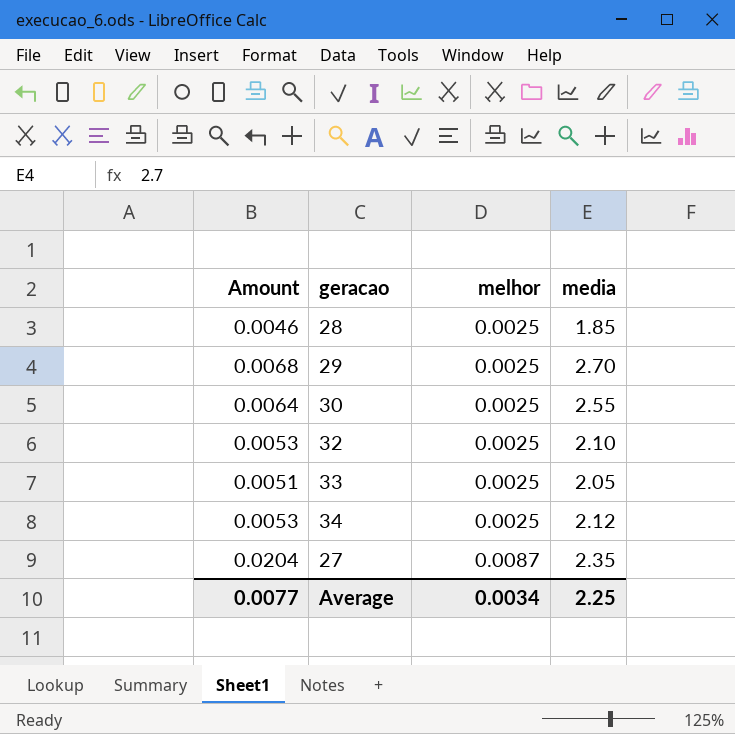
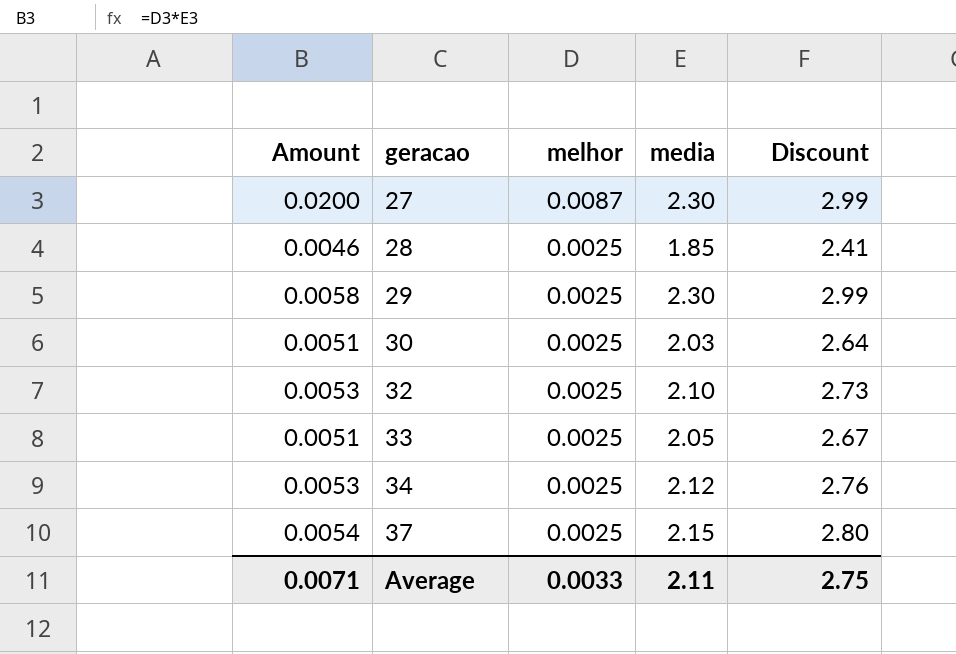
row order: melhor ascending -> geracao ascending
column Discount | formula: none -> [media] * 1.3
27 | Amount: 0.0204 -> 0.0200
27 | media: 2.35 -> 2.30
29 | Amount: 0.0068 -> 0.0058
29 | media: 2.70 -> 2.30
30 | Amount: 0.0064 -> 0.0051
30 | media: 2.55 -> 2.03
row 37: none -> 0.0054 | 0.0025 | 2.15 | 2.80
Average | Amount: 0.0077 -> 0.0071
Average | melhor: 0.0034 -> 0.0033
Average | media: 2.25 -> 2.11

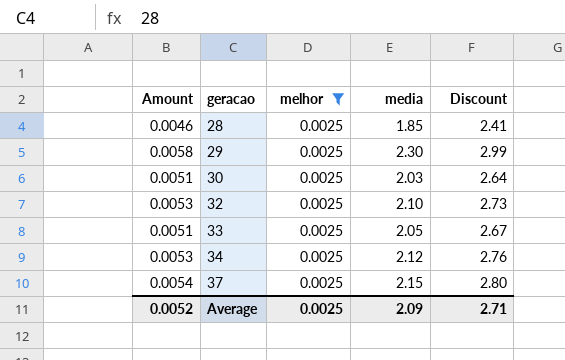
filter: none -> melhor = 0.0025
Average | Amount: 0.0071 -> 0.0052
Average | melhor: 0.0033 -> 0.0025
Average | media: 2.11 -> 2.09
Average | Discount: 2.75 -> 2.71

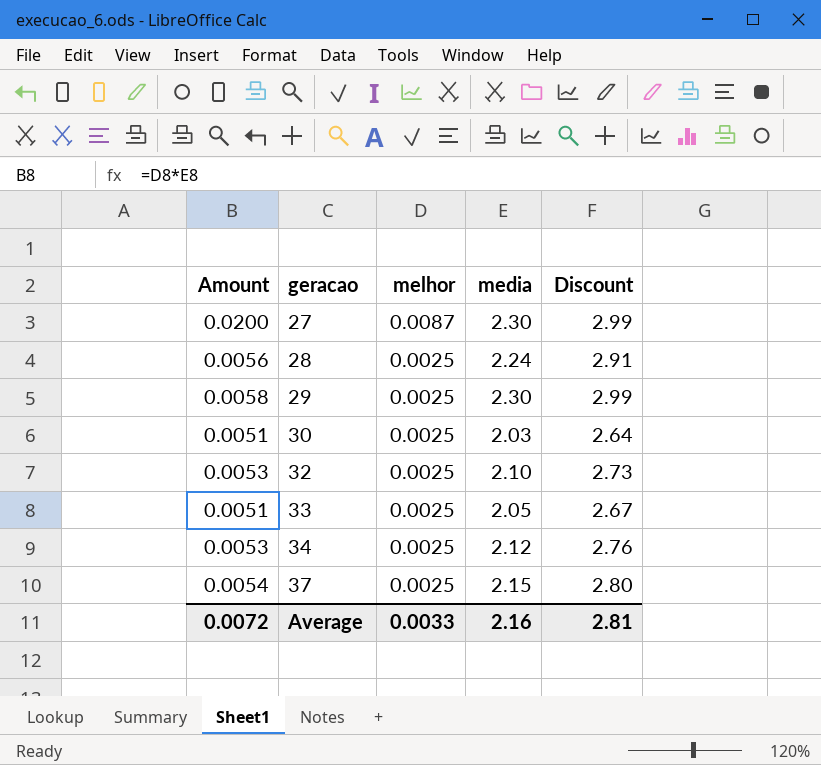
filter: melhor = 0.0025 -> none
28 | Amount: 0.0046 -> 0.0056
28 | media: 1.85 -> 2.24
28 | Discount: 2.41 -> 2.91
Average | Amount: 0.0052 -> 0.0072
Average | melhor: 0.0025 -> 0.0033
Average | media: 2.09 -> 2.16
Average | Discount: 2.71 -> 2.81

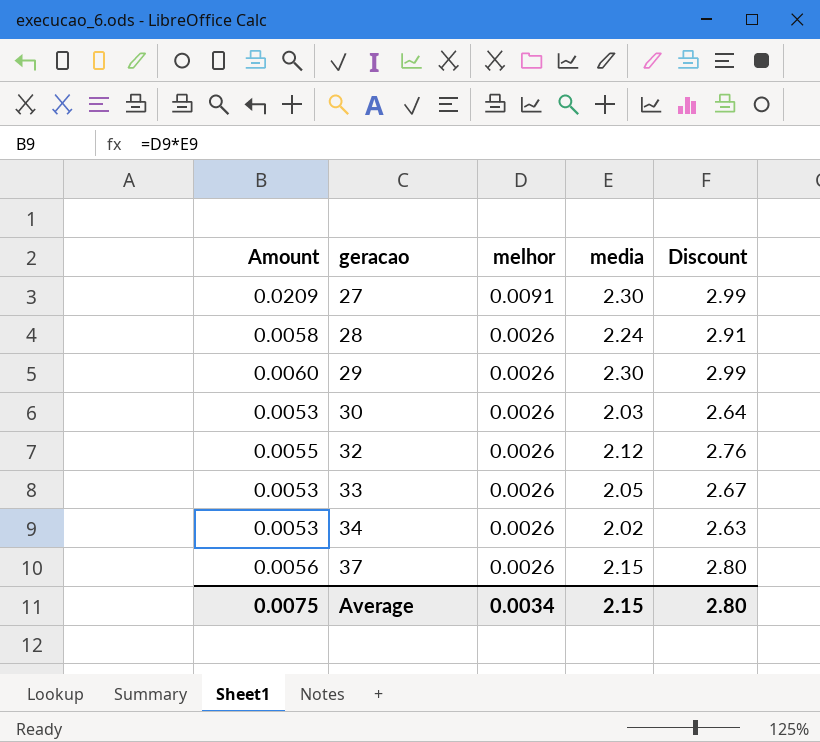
27 | Amount: 0.0200 -> 0.0209
27 | melhor: 0.0087 -> 0.0091
28 | Amount: 0.0056 -> 0.0058
28 | melhor: 0.0025 -> 0.0026
29 | Amount: 0.0058 -> 0.0060
29 | melhor: 0.0025 -> 0.0026
30 | Amount: 0.0051 -> 0.0053
30 | melhor: 0.0025 -> 0.0026
32 | Amount: 0.0053 -> 0.0055
32 | melhor: 0.0025 -> 0.0026
32 | media: 2.10 -> 2.12
32 | Discount: 2.73 -> 2.76
33 | Amount: 0.0051 -> 0.0053
33 | melhor: 0.0025 -> 0.0026
34 | melhor: 0.0025 -> 0.0026
34 | media: 2.12 -> 2.02
34 | Discount: 2.76 -> 2.63
37 | Amount: 0.0054 -> 0.0056
37 | melhor: 0.0025 -> 0.0026
Average | Amount: 0.0072 -> 0.0075
Average | melhor: 0.0033 -> 0.0034
Average | media: 2.16 -> 2.15
Average | Discount: 2.81 -> 2.80

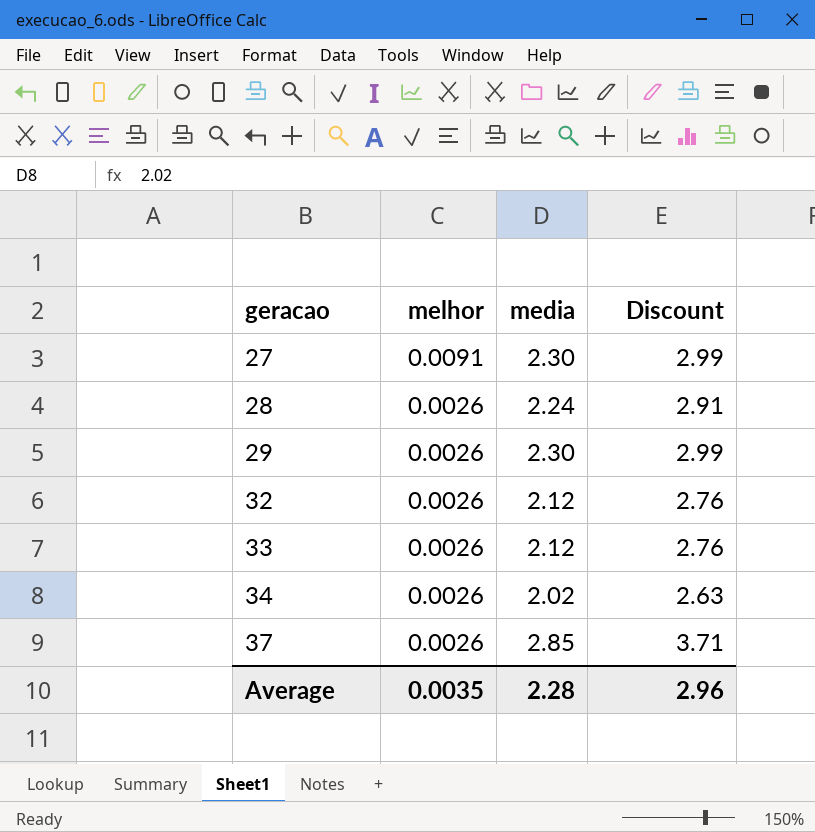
column Amount | formula: [melhor] * [media] -> none
row 30: 0.0053 | 0.0026 | 2.03 | 2.64 -> none
33 | media: 2.05 -> 2.12
33 | Discount: 2.67 -> 2.76
37 | media: 2.15 -> 2.85
37 | Discount: 2.80 -> 3.71
Average | melhor: 0.0034 -> 0.0035
Average | media: 2.15 -> 2.28
Average | Discount: 2.80 -> 2.96

